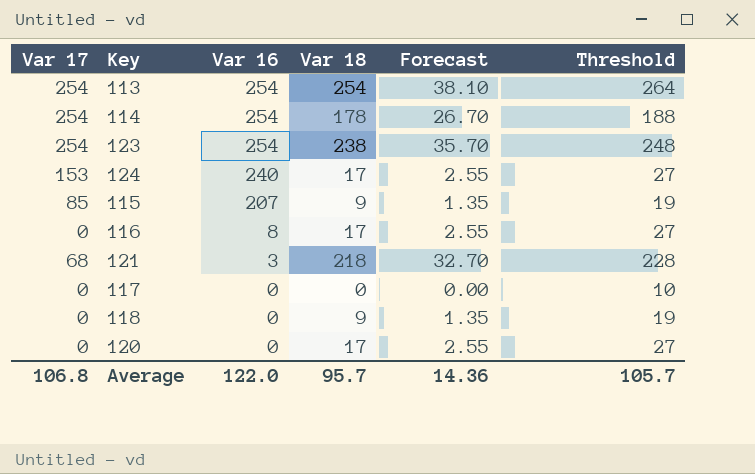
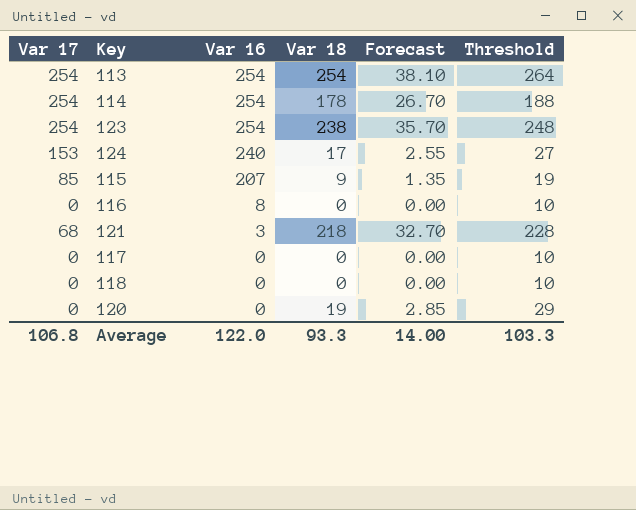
116 | Var 18: 17 -> 0
116 | Forecast: 2.55 -> 0.00
116 | Threshold: 27 -> 10
118 | Var 18: 9 -> 0
118 | Forecast: 1.35 -> 0.00
118 | Threshold: 19 -> 10
120 | Var 18: 17 -> 19
120 | Forecast: 2.55 -> 2.85
120 | Threshold: 27 -> 29
Average | Var 18: 95.7 -> 93.3
Average | Forecast: 14.36 -> 14.00
Average | Threshold: 105.7 -> 103.3

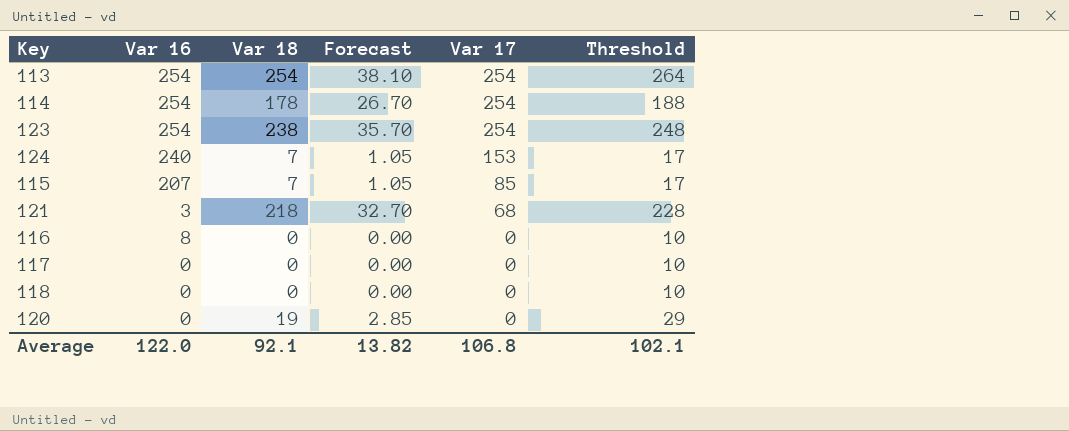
row order: Var 16 descending -> Var 17 descending
column Var 17 | position: 1 -> 5
124 | Var 18: 17 -> 7
124 | Forecast: 2.55 -> 1.05
124 | Threshold: 27 -> 17
115 | Var 18: 9 -> 7
115 | Forecast: 1.35 -> 1.05
115 | Threshold: 19 -> 17
Average | Var 18: 93.3 -> 92.1
Average | Forecast: 14.00 -> 13.82
Average | Threshold: 103.3 -> 102.1

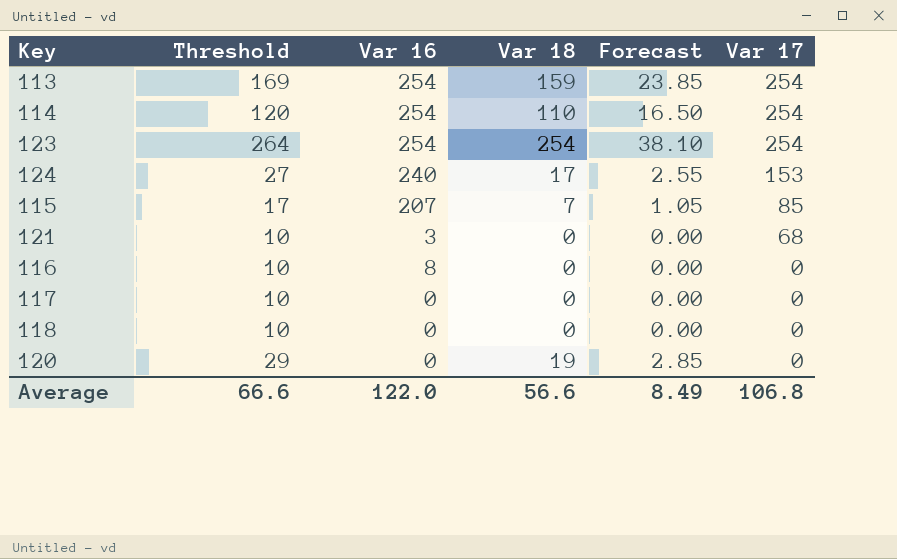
column Threshold | position: 6 -> 2
113 | Threshold: 264 -> 169
113 | Var 18: 254 -> 159
113 | Forecast: 38.10 -> 23.85
114 | Threshold: 188 -> 120
114 | Var 18: 178 -> 110
114 | Forecast: 26.70 -> 16.50
123 | Threshold: 248 -> 264
123 | Var 18: 238 -> 254
123 | Forecast: 35.70 -> 38.10
124 | Threshold: 17 -> 27
124 | Var 18: 7 -> 17
124 | Forecast: 1.05 -> 2.55
121 | Threshold: 228 -> 10
121 | Var 18: 218 -> 0
121 | Forecast: 32.70 -> 0.00
Average | Threshold: 102.1 -> 66.6
Average | Var 18: 92.1 -> 56.6
Average | Forecast: 13.82 -> 8.49

